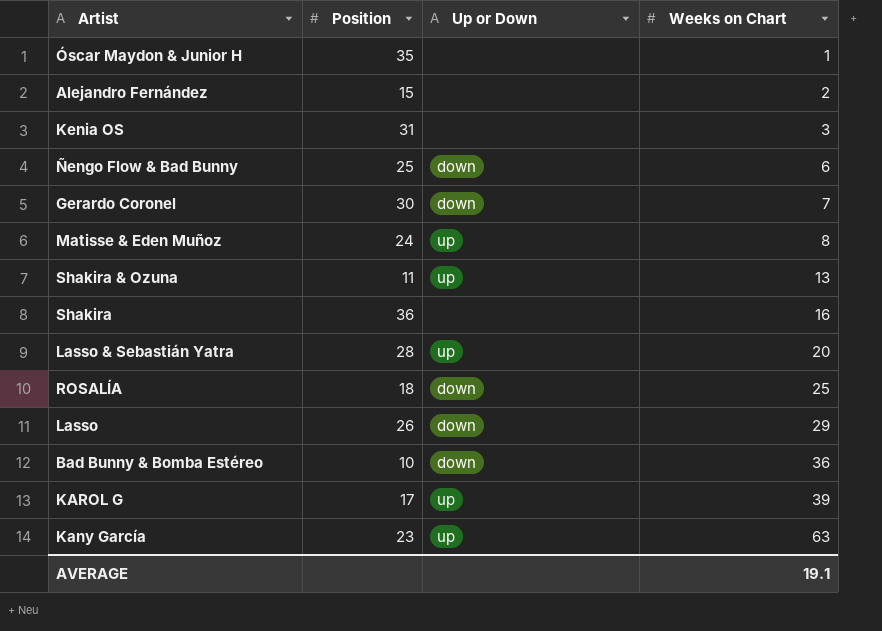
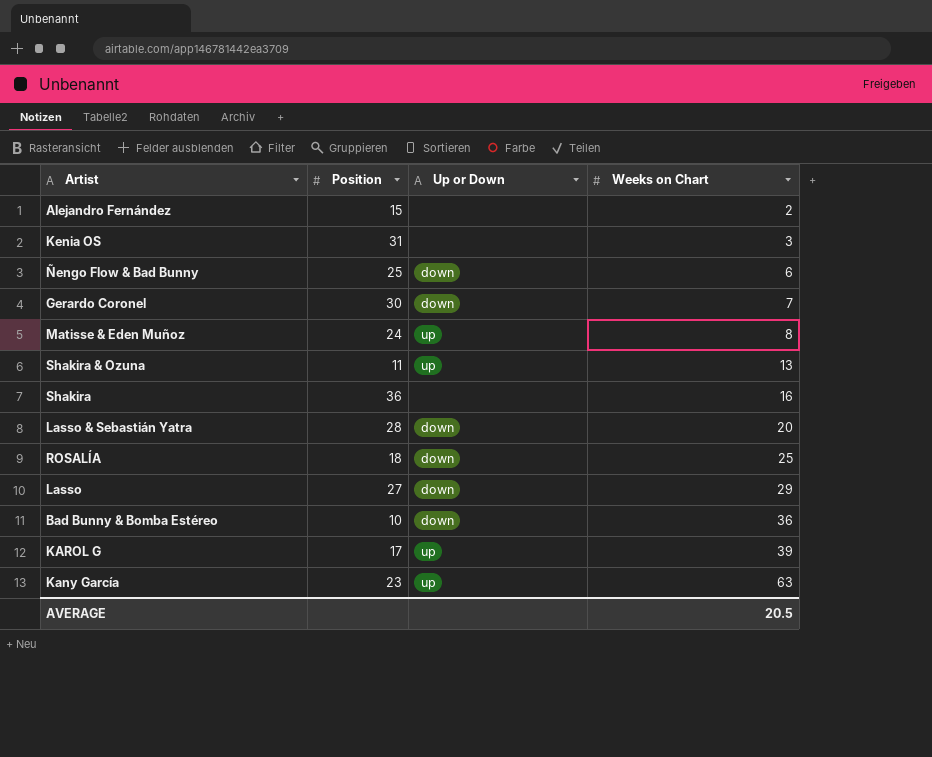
row Óscar Maydon & Junior H: 35 | none | 1 -> none
Lasso & Sebastián Yatra | Up or Down: up -> down
Lasso | Position: 26 -> 27
AVERAGE | Weeks on Chart: 19.1 -> 20.5

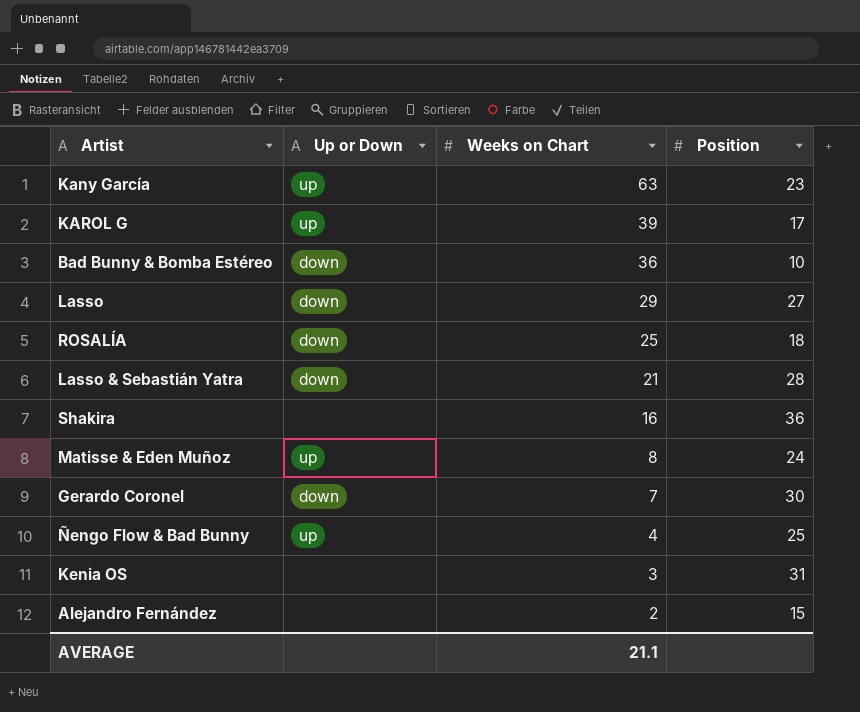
row order: Weeks on Chart ascending -> Weeks on Chart descending
column Position | position: 2 -> 4
row Shakira & Ozuna: 11 | up | 13 -> none
Lasso & Sebastián Yatra | Weeks on Chart: 20 -> 21
Ñengo Flow & Bad Bunny | Up or Down: down -> up
Ñengo Flow & Bad Bunny | Weeks on Chart: 6 -> 4
AVERAGE | Weeks on Chart: 20.5 -> 21.1

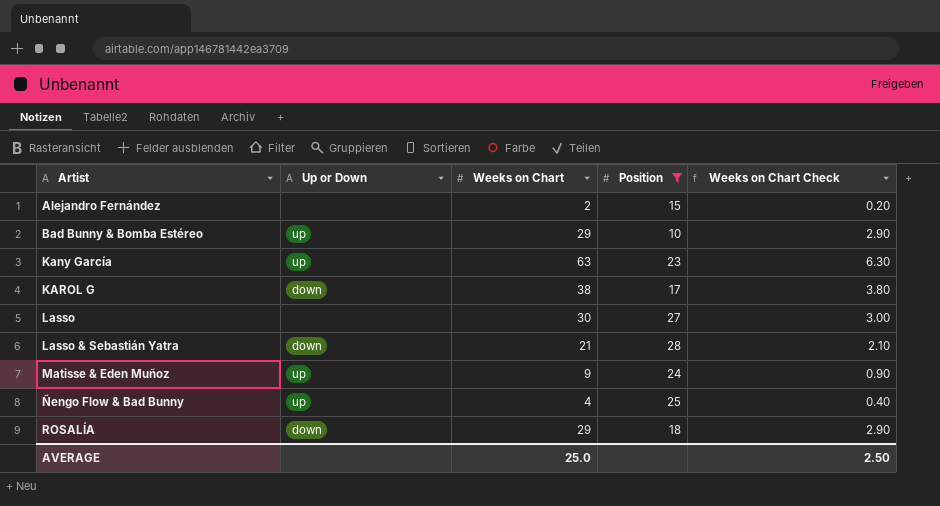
filter: none -> Position <= 28
row order: Weeks on Chart descending -> Artist ascending
column Weeks on Chart Check | formula: none -> [Weeks on Chart] * 0.1
Bad Bunny & Bomba Estéreo | Up or Down: down -> up
Bad Bunny & Bomba Estéreo | Weeks on Chart: 36 -> 29
KAROL G | Up or Down: up -> down
KAROL G | Weeks on Chart: 39 -> 38
Lasso | Up or Down: down -> none
Lasso | Weeks on Chart: 29 -> 30
Matisse & Eden Muñoz | Weeks on Chart: 8 -> 9
ROSALÍA | Weeks on Chart: 25 -> 29
AVERAGE | Weeks on Chart: 21.1 -> 25.0

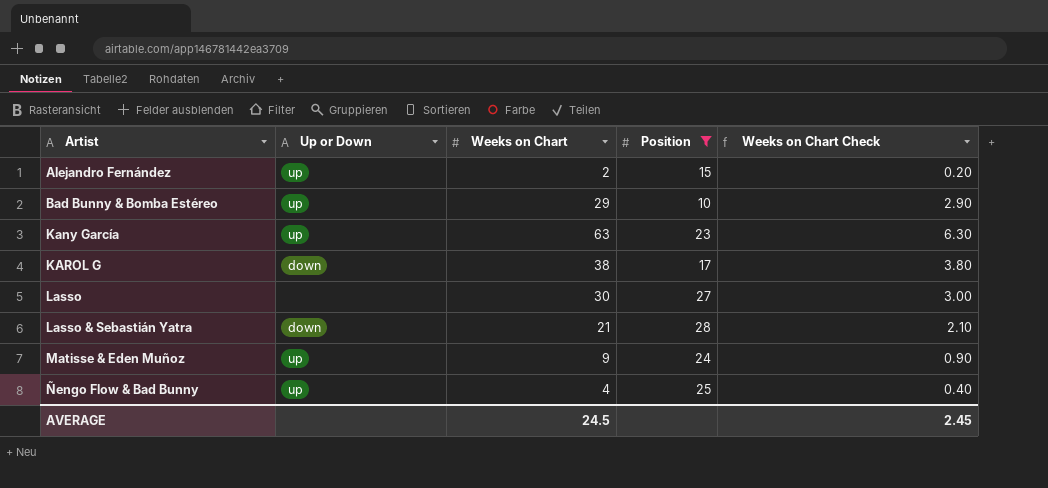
row ROSALÍA: down | 29 | 18 | 2.90 -> none
Alejandro Fernández | Up or Down: none -> up
AVERAGE | Weeks on Chart: 25.0 -> 24.5
AVERAGE | Weeks on Chart Check: 2.50 -> 2.45

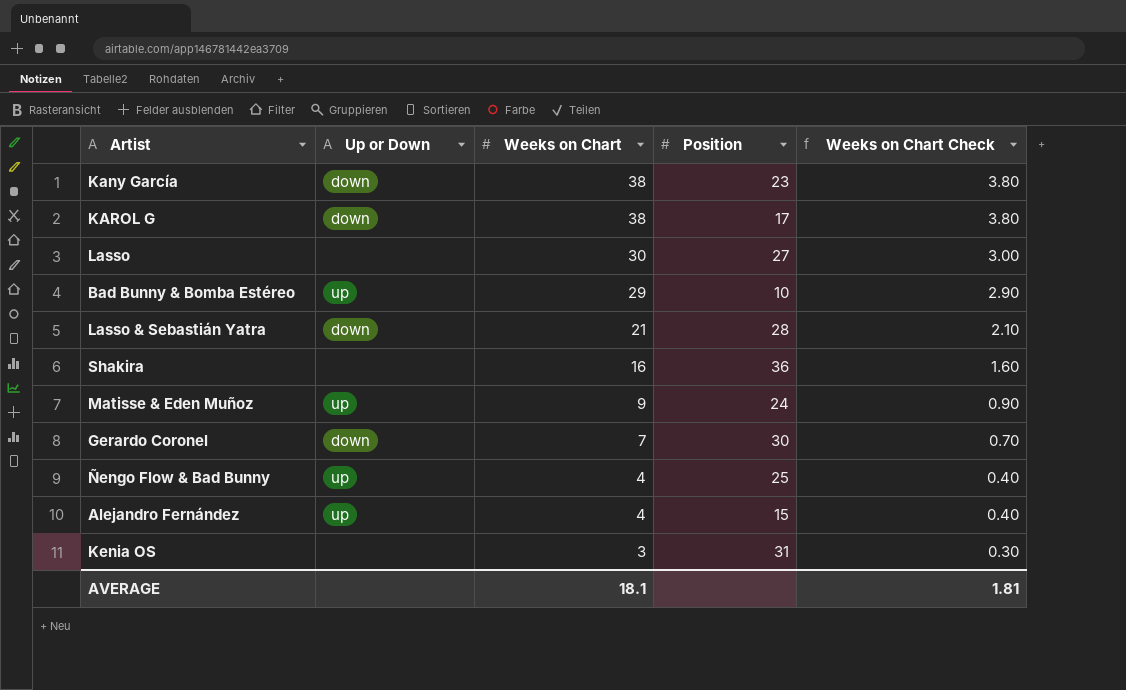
filter: Position <= 28 -> none
row order: Artist ascending -> Weeks on Chart descending
Kany García | Up or Down: up -> down
Kany García | Weeks on Chart: 63 -> 38
Kany García | Weeks on Chart Check: 6.30 -> 3.80
Alejandro Fernández | Weeks on Chart: 2 -> 4
Alejandro Fernández | Weeks on Chart Check: 0.20 -> 0.40
AVERAGE | Weeks on Chart: 24.5 -> 18.1
AVERAGE | Weeks on Chart Check: 2.45 -> 1.81

